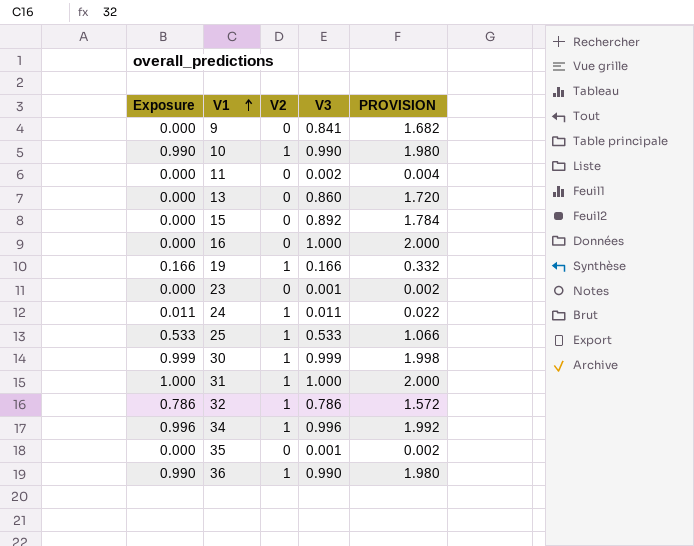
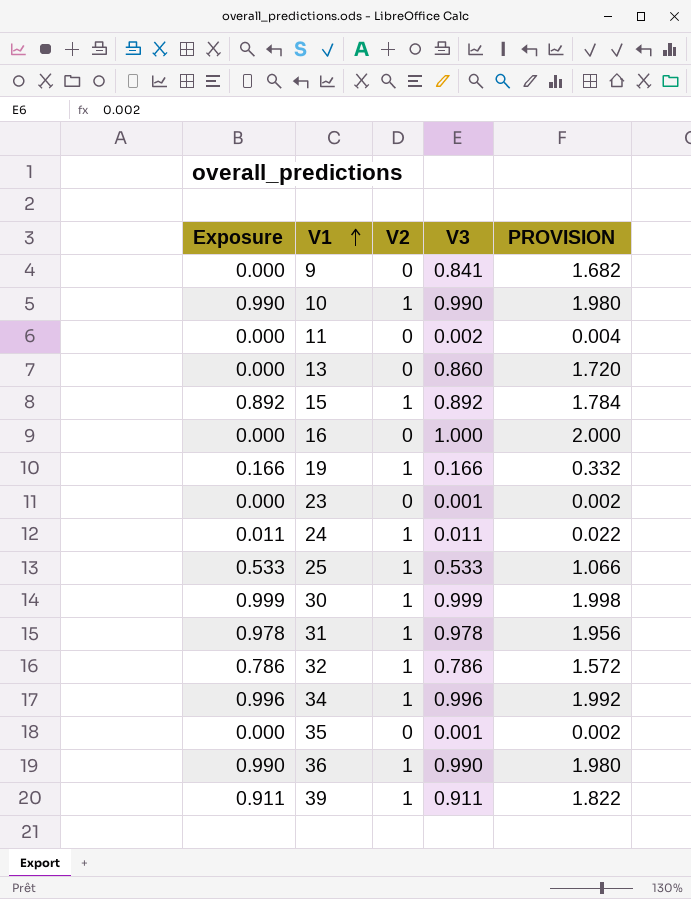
15 | Exposure: 0.000 -> 0.892
15 | V2: 0 -> 1
31 | Exposure: 1.000 -> 0.978
31 | V3: 1.000 -> 0.978
31 | PROVISION: 2.000 -> 1.956
row 39: none -> 0.911 | 1 | 0.911 | 1.822

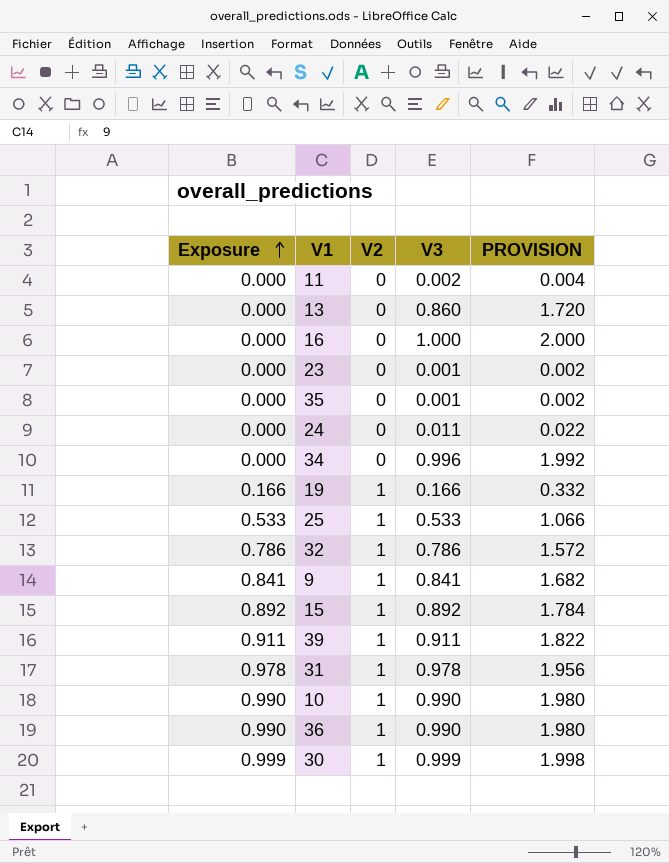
row order: V1 ascending -> Exposure ascending
24 | Exposure: 0.011 -> 0.000
24 | V2: 1 -> 0
34 | Exposure: 0.996 -> 0.000
34 | V2: 1 -> 0
9 | Exposure: 0.000 -> 0.841
9 | V2: 0 -> 1

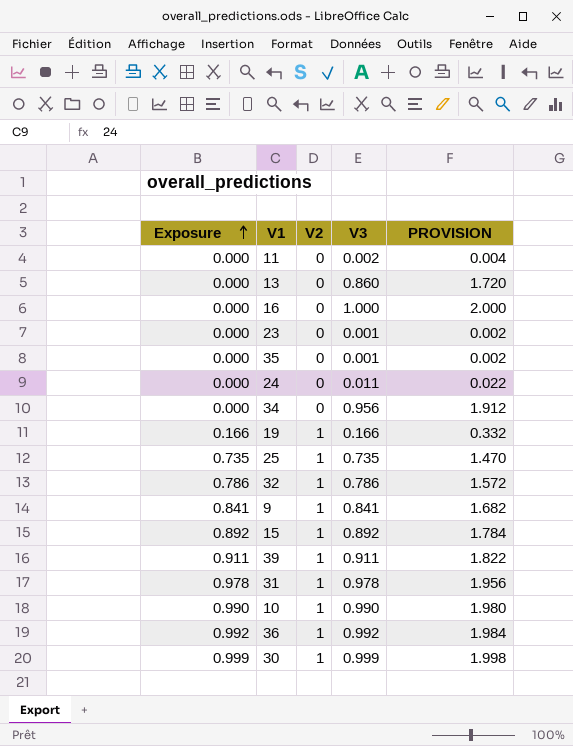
34 | V3: 0.996 -> 0.956
34 | PROVISION: 1.992 -> 1.912
25 | Exposure: 0.533 -> 0.735
25 | V3: 0.533 -> 0.735
25 | PROVISION: 1.066 -> 1.470
36 | Exposure: 0.990 -> 0.992
36 | V3: 0.990 -> 0.992
36 | PROVISION: 1.980 -> 1.984

